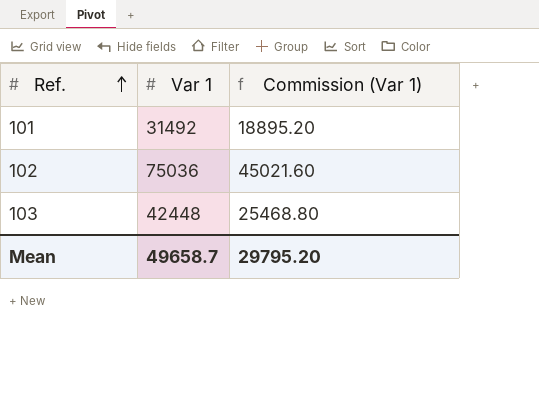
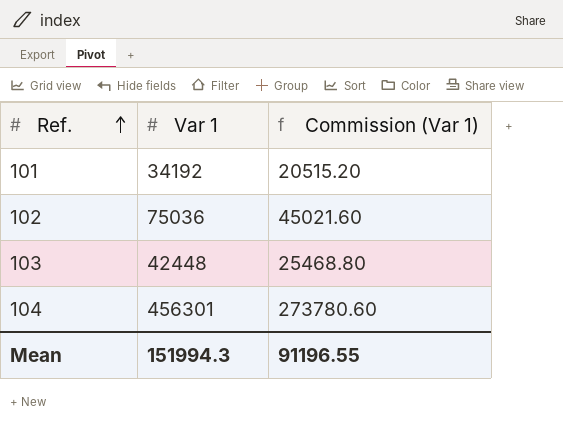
101 | Var 1: 31492 -> 34192
101 | Commission (Var 1): 18895.20 -> 20515.20
row 104: none -> 456301 | 273780.60
Mean | Var 1: 49658.7 -> 151994.3
Mean | Commission (Var 1): 29795.20 -> 91196.55

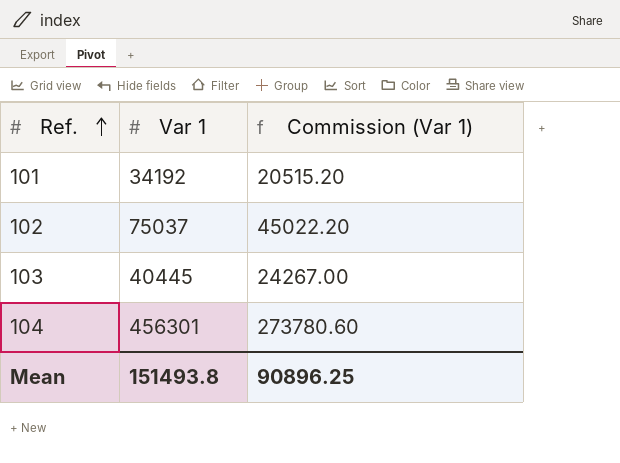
102 | Var 1: 75036 -> 75037
102 | Commission (Var 1): 45021.60 -> 45022.20
103 | Var 1: 42448 -> 40445
103 | Commission (Var 1): 25468.80 -> 24267.00
Mean | Var 1: 151994.3 -> 151493.8
Mean | Commission (Var 1): 91196.55 -> 90896.25

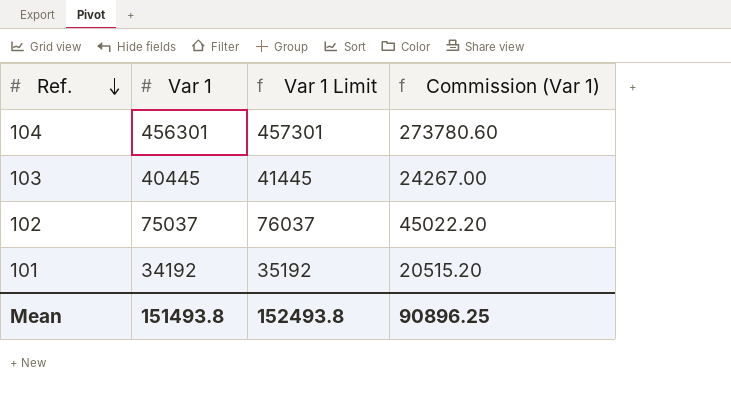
row order: Ref. ascending -> Ref. descending
column Var 1 Limit | formula: none -> [Var 1] + 1000

